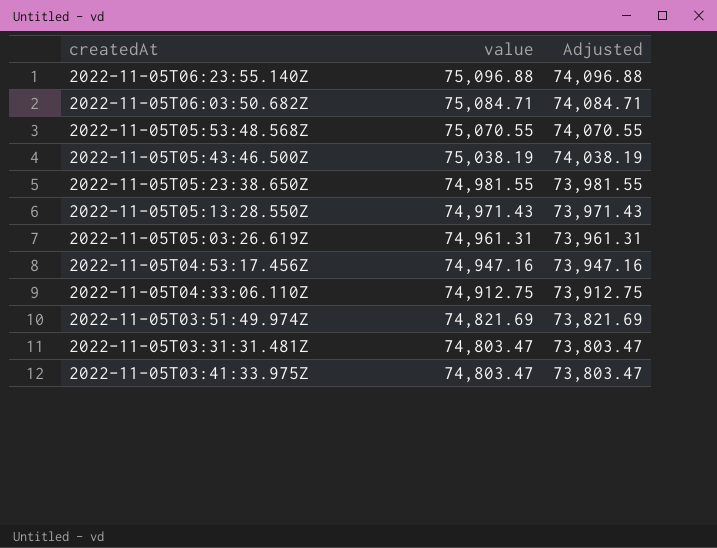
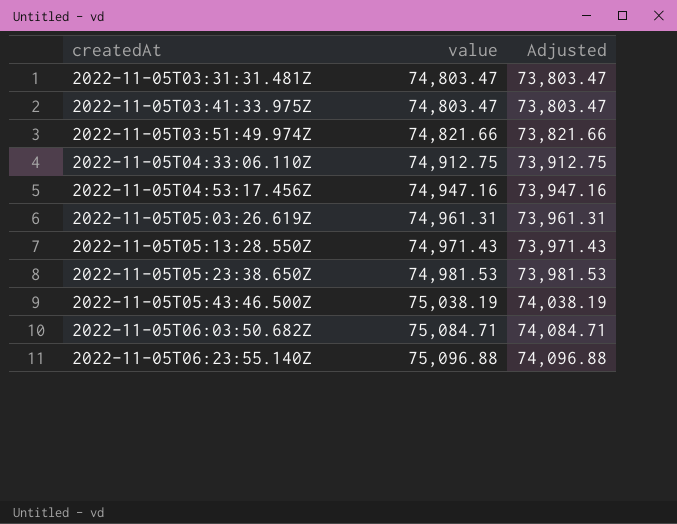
row order: value descending -> createdAt ascending
row 2022-11-05T05:53:48.568Z: 75,070.55 | 74,070.55 -> none
2022-11-05T03:51:49.974Z | value: 74,821.69 -> 74,821.66
2022-11-05T03:51:49.974Z | Adjusted: 73,821.69 -> 73,821.66
2022-11-05T05:23:38.650Z | value: 74,981.55 -> 74,981.53
2022-11-05T05:23:38.650Z | Adjusted: 73,981.55 -> 73,981.53

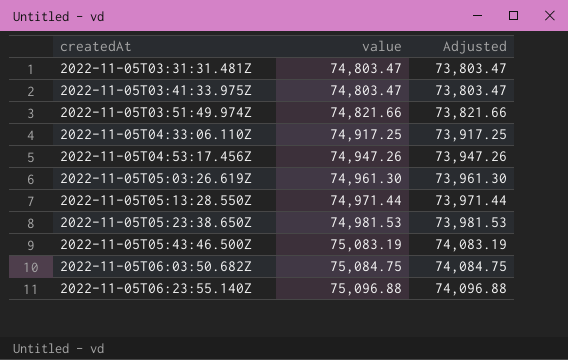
2022-11-05T04:33:06.110Z | value: 74,912.75 -> 74,917.25
2022-11-05T04:33:06.110Z | Adjusted: 73,912.75 -> 73,917.25
2022-11-05T04:53:17.456Z | value: 74,947.16 -> 74,947.26
2022-11-05T04:53:17.456Z | Adjusted: 73,947.16 -> 73,947.26
2022-11-05T05:03:26.619Z | value: 74,961.31 -> 74,961.30
2022-11-05T05:03:26.619Z | Adjusted: 73,961.31 -> 73,961.30
2022-11-05T05:13:28.550Z | value: 74,971.43 -> 74,971.44
2022-11-05T05:13:28.550Z | Adjusted: 73,971.43 -> 73,971.44
2022-11-05T05:43:46.500Z | value: 75,038.19 -> 75,083.19
2022-11-05T05:43:46.500Z | Adjusted: 74,038.19 -> 74,083.19
2022-11-05T06:03:50.682Z | value: 75,084.71 -> 75,084.75
2022-11-05T06:03:50.682Z | Adjusted: 74,084.71 -> 74,084.75

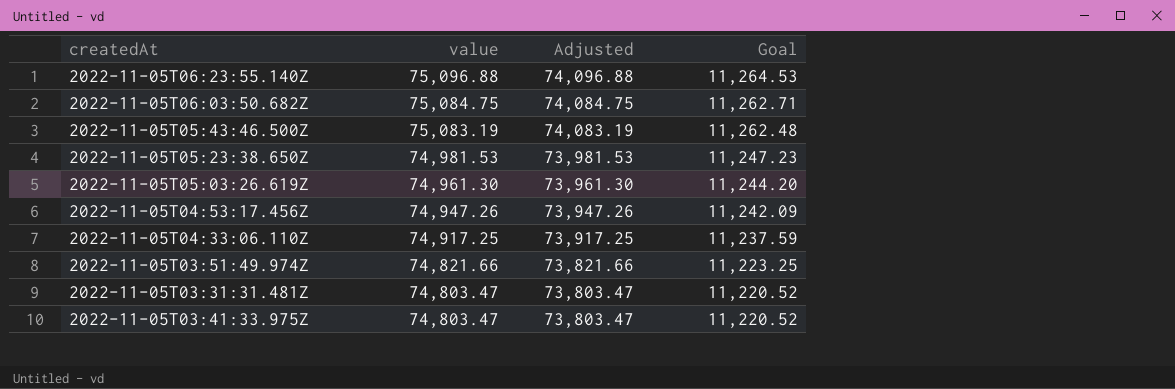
row order: createdAt ascending -> value descending
column Goal | formula: none -> [value] * 0.15
row 2022-11-05T05:13:28.550Z: 74,971.44 | 73,971.44 -> none

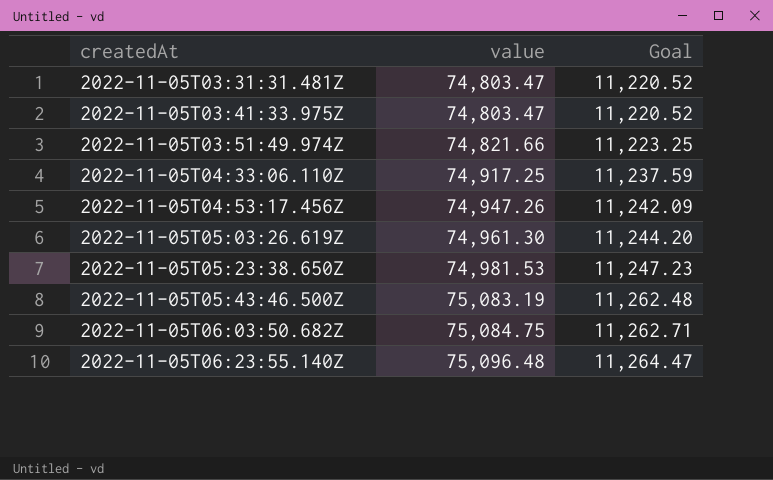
row order: value descending -> createdAt ascending
column Adjusted | formula: [value] - 1000 -> none
2022-11-05T06:23:55.140Z | value: 75,096.88 -> 75,096.48
2022-11-05T06:23:55.140Z | Goal: 11,264.53 -> 11,264.47

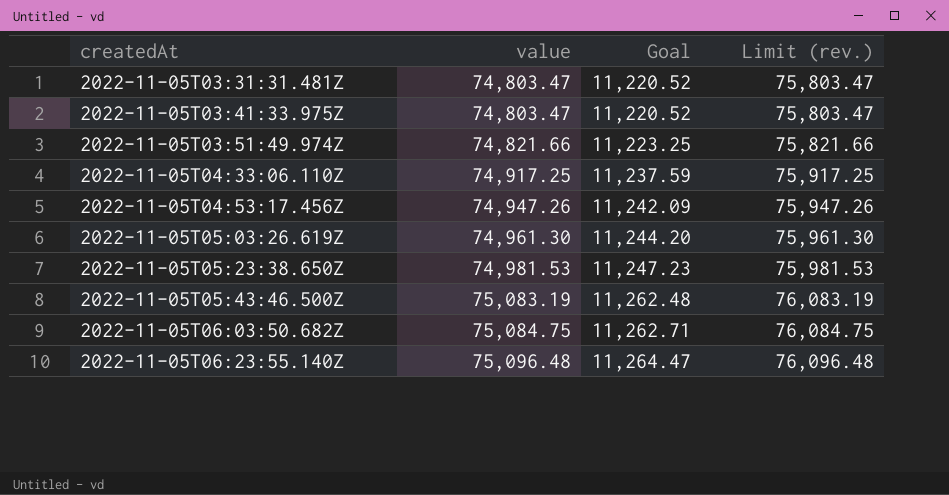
column Limit (rev.) | formula: none -> [value] + 1000

